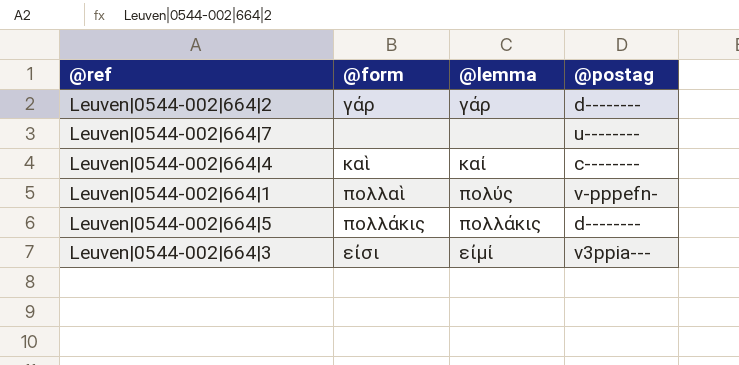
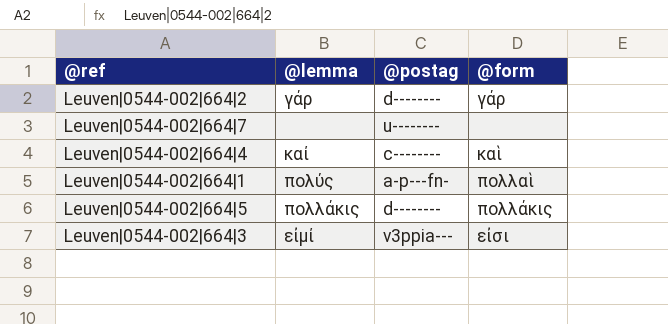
column @form | position: 2 -> 4
Leuven|0544-002|664|1 | @postag: v-pppefn- -> a-p---fn-

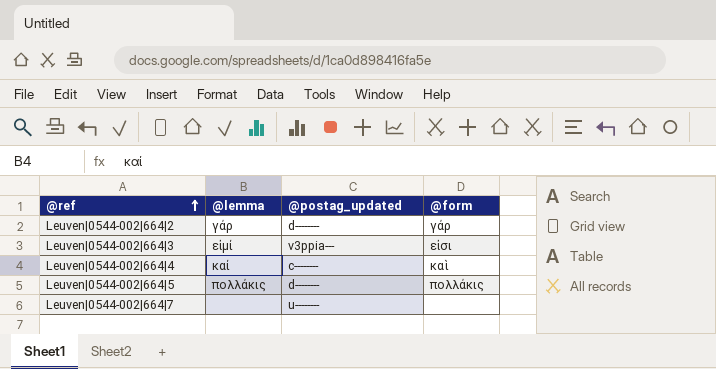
row order: none -> @ref ascending
column name: @postag -> @postag_updated
row Leuven|0544-002|664|1: πολύς | a-p---fn- | πολλαὶ -> none

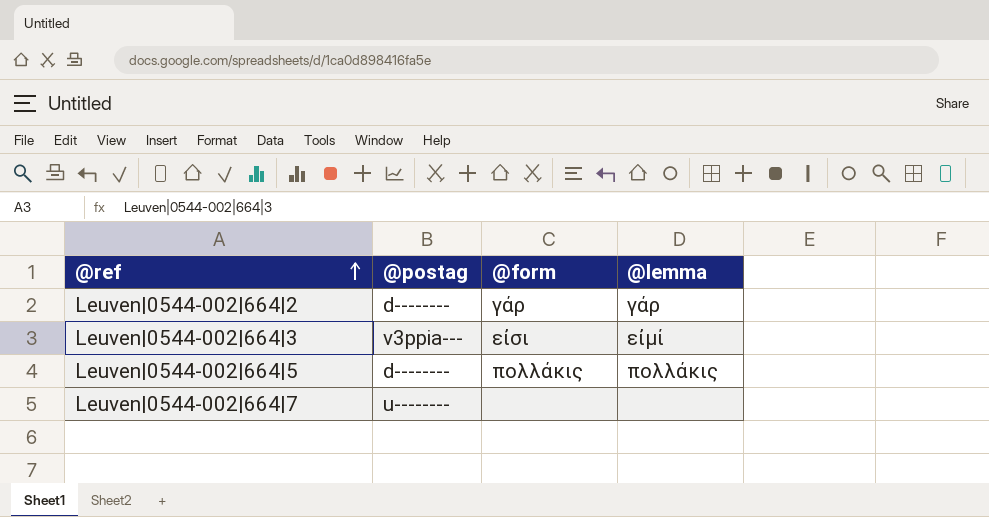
column name: @postag_updated -> @postag
column @lemma | position: 2 -> 4
row Leuven|0544-002|664|4: καί | c-------- | καὶ -> none

